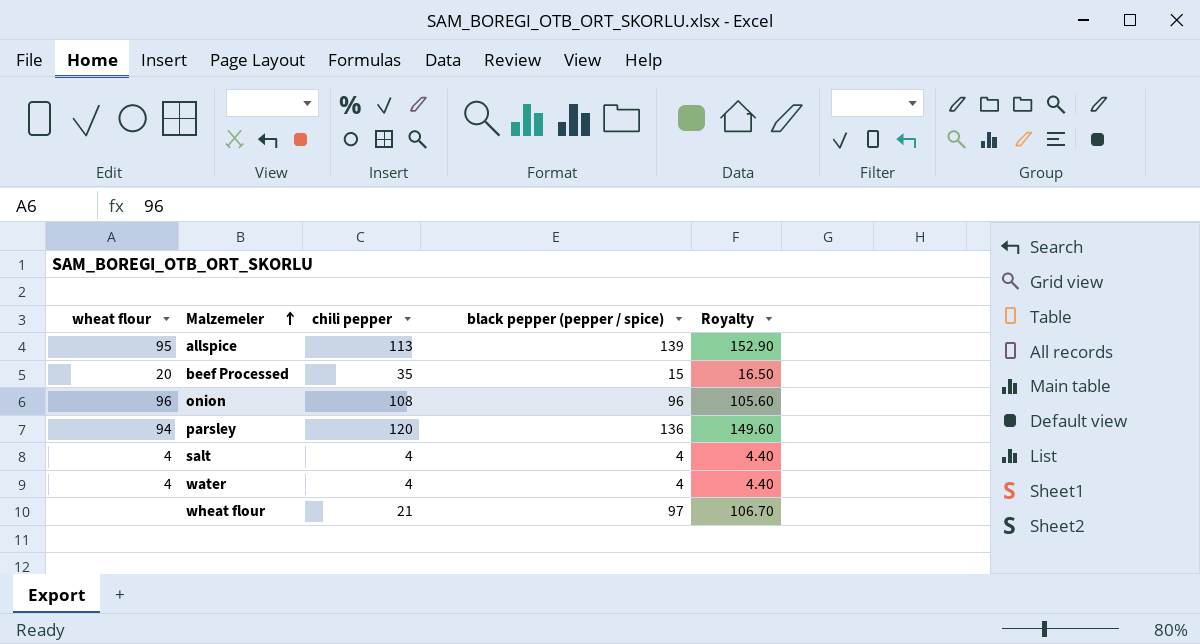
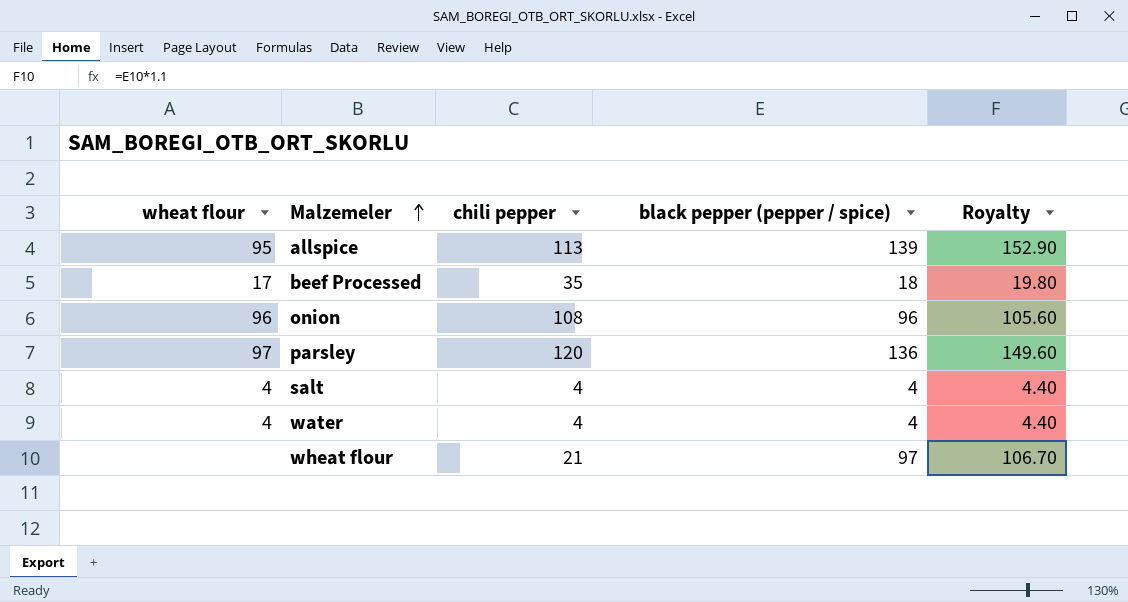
beef Processed | wheat flour: 20 -> 17
beef Processed | black pepper (pepper / spice): 15 -> 18
beef Processed | Royalty: 16.50 -> 19.80
parsley | wheat flour: 94 -> 97

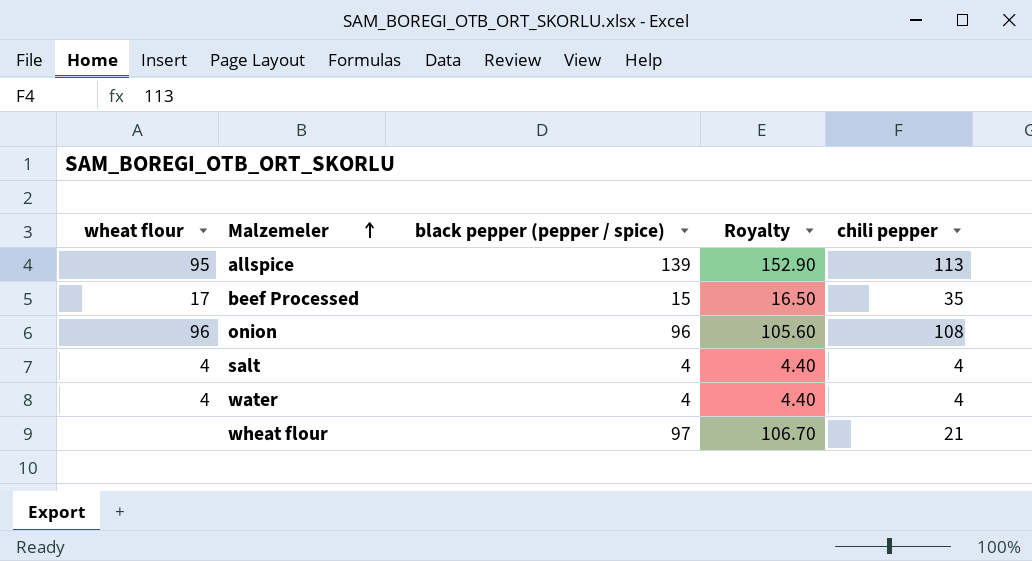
column chili pepper | position: 3 -> 5
row parsley: 97 | 120 | 136 | 149.60 -> none
beef Processed | black pepper (pepper / spice): 18 -> 15
beef Processed | Royalty: 19.80 -> 16.50

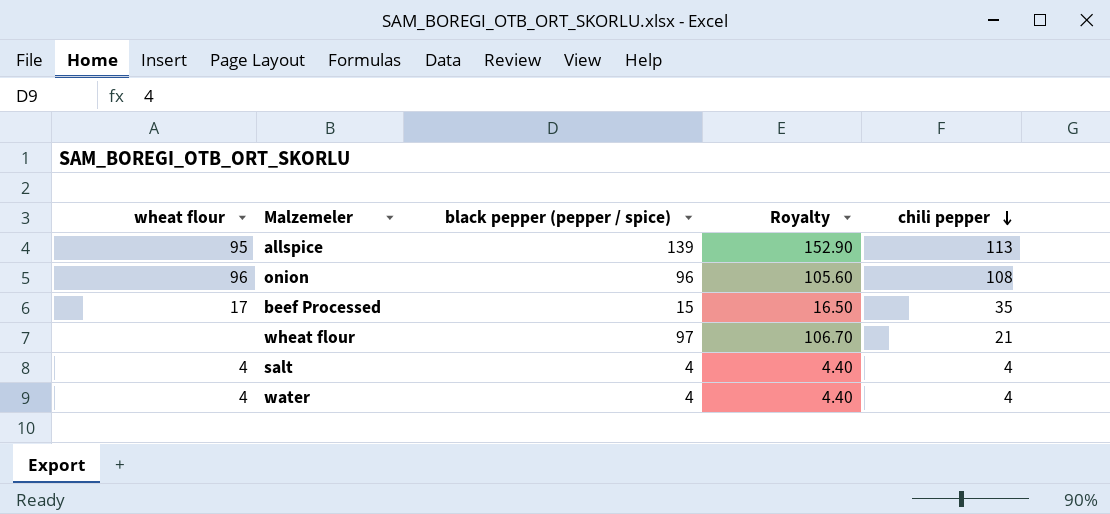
row order: Malzemeler ascending -> chili pepper descending

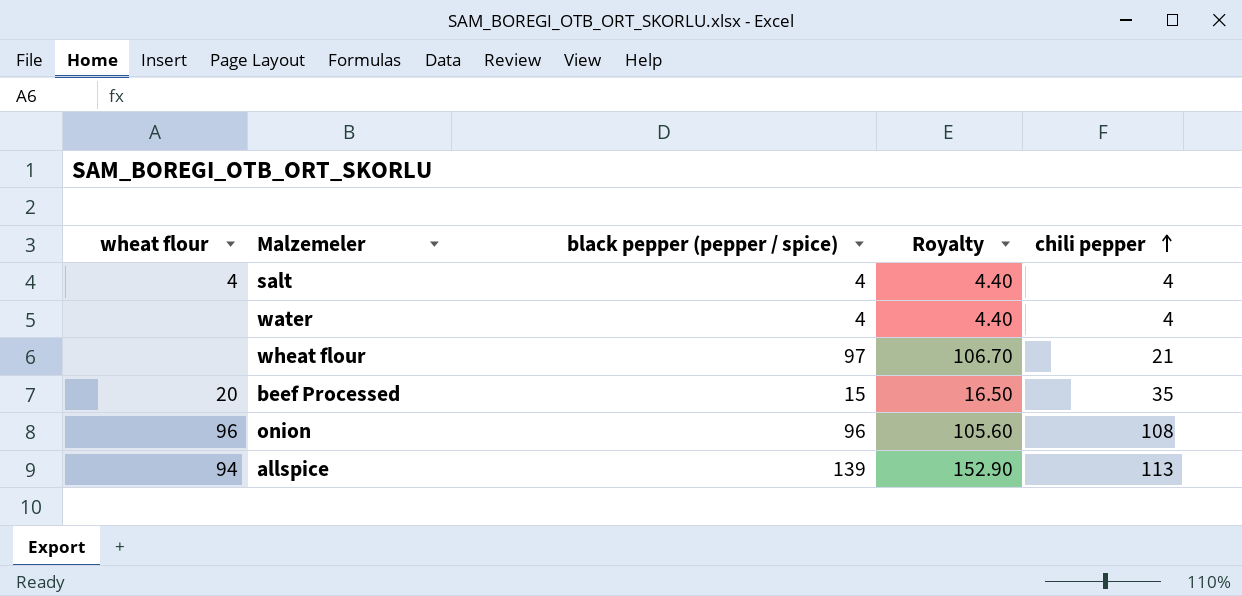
row order: chili pepper descending -> chili pepper ascending
water | wheat flour: 4 -> none
beef Processed | wheat flour: 17 -> 20
allspice | wheat flour: 95 -> 94

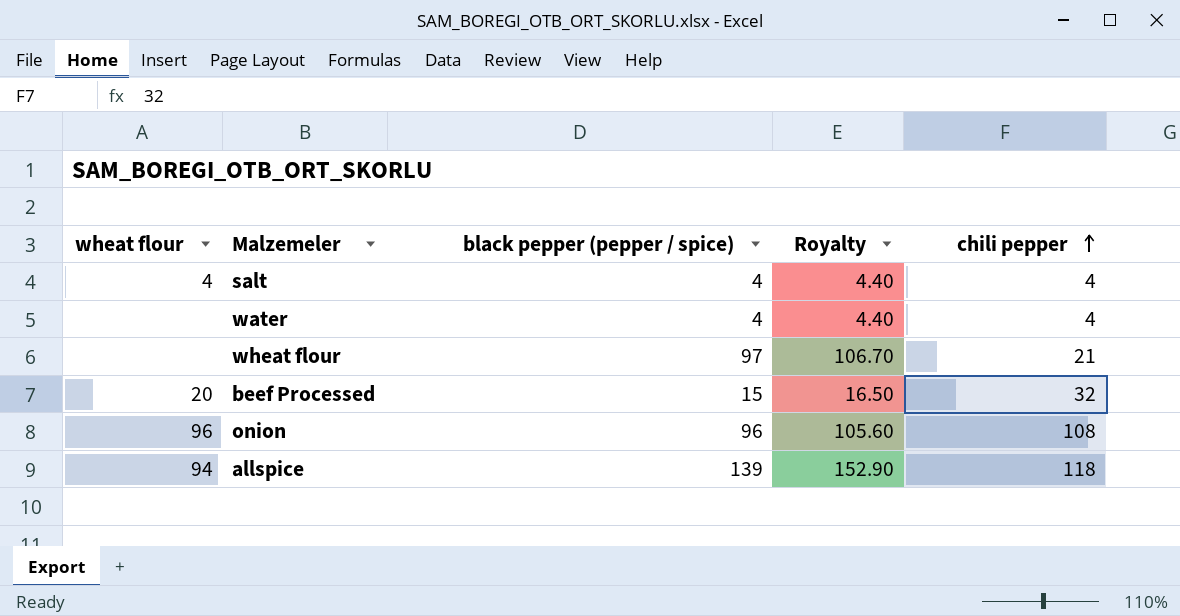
beef Processed | chili pepper: 35 -> 32
allspice | chili pepper: 113 -> 118

